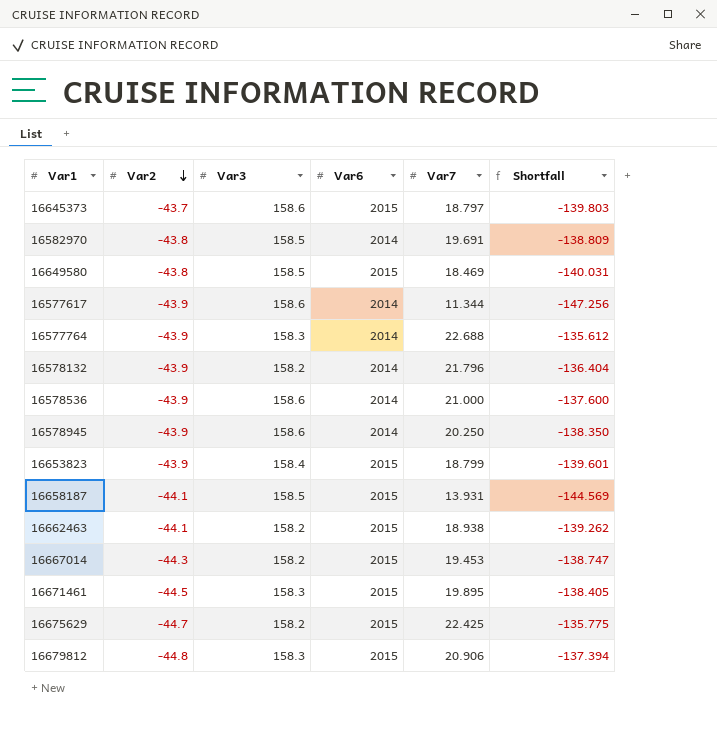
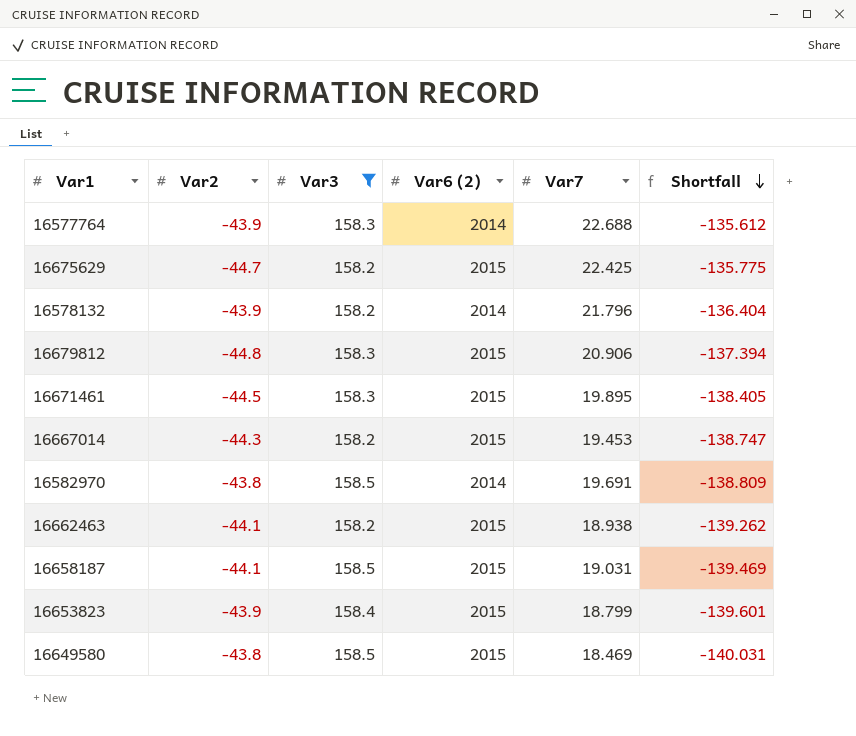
filter: none -> Var3 != 158.6
row order: Var2 descending -> Shortfall descending
column name: Var6 -> Var6 (2)
16658187 | Var7: 13.931 -> 19.031
16658187 | Shortfall: -144.569 -> -139.469

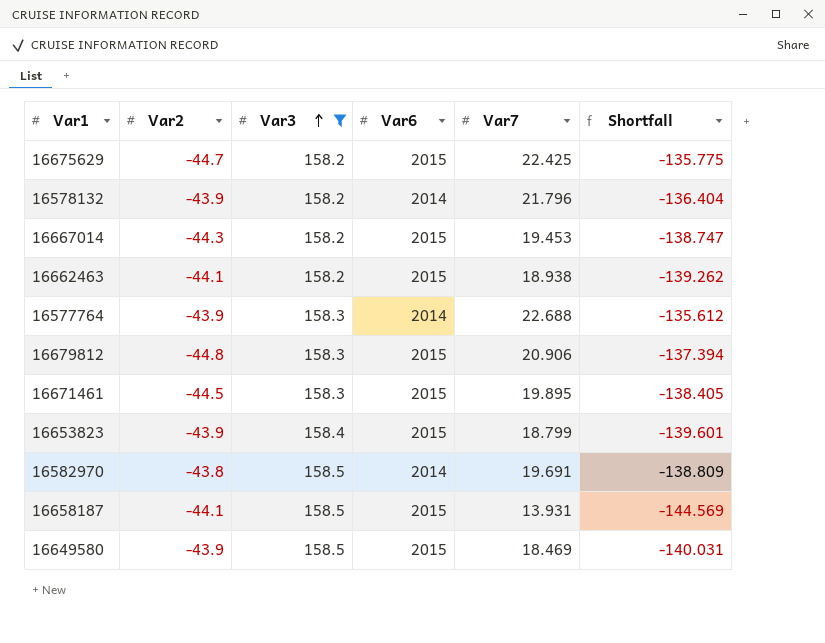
row order: Shortfall descending -> Var3 ascending
column name: Var6 (2) -> Var6
16658187 | Var7: 19.031 -> 13.931
16658187 | Shortfall: -139.469 -> -144.569
16649580 | Var2: -43.8 -> -43.9

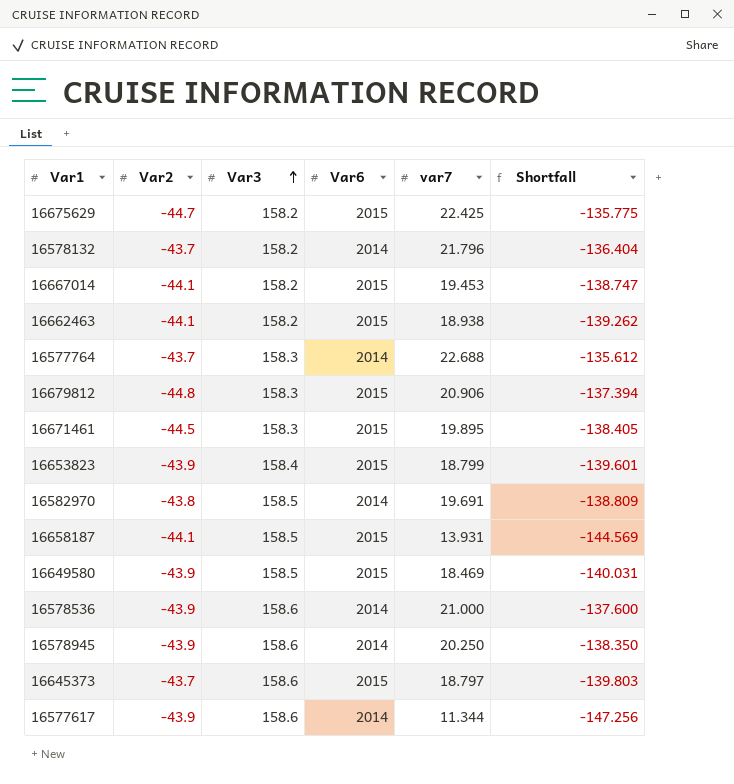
filter: Var3 != 158.6 -> none
column name: Var7 -> var7
16578132 | Var2: -43.9 -> -43.7
16667014 | Var2: -44.3 -> -44.1
16577764 | Var2: -43.9 -> -43.7

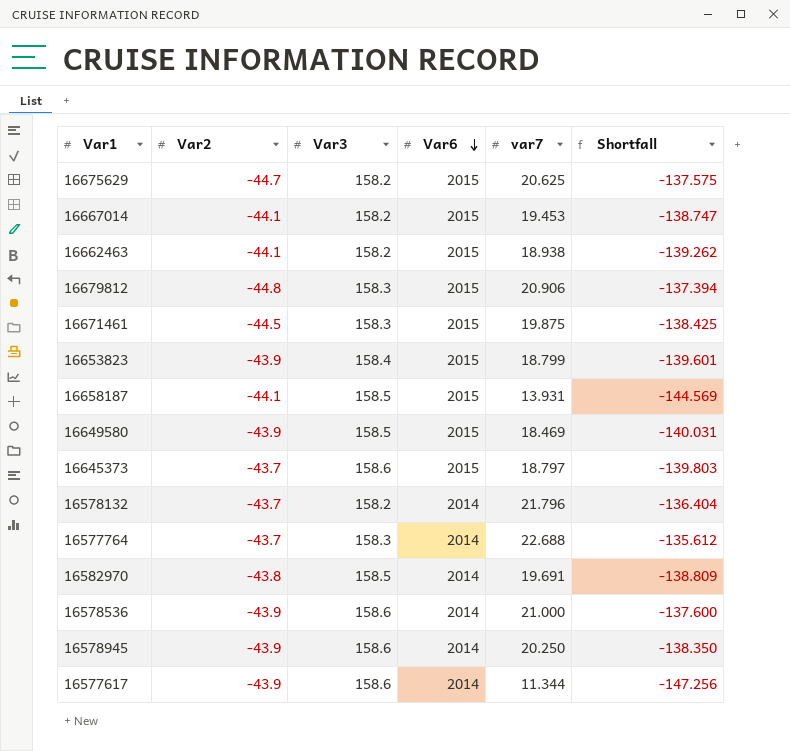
row order: Var3 ascending -> Var6 descending
16675629 | var7: 22.425 -> 20.625
16675629 | Shortfall: -135.775 -> -137.575
16671461 | var7: 19.895 -> 19.875
16671461 | Shortfall: -138.405 -> -138.425

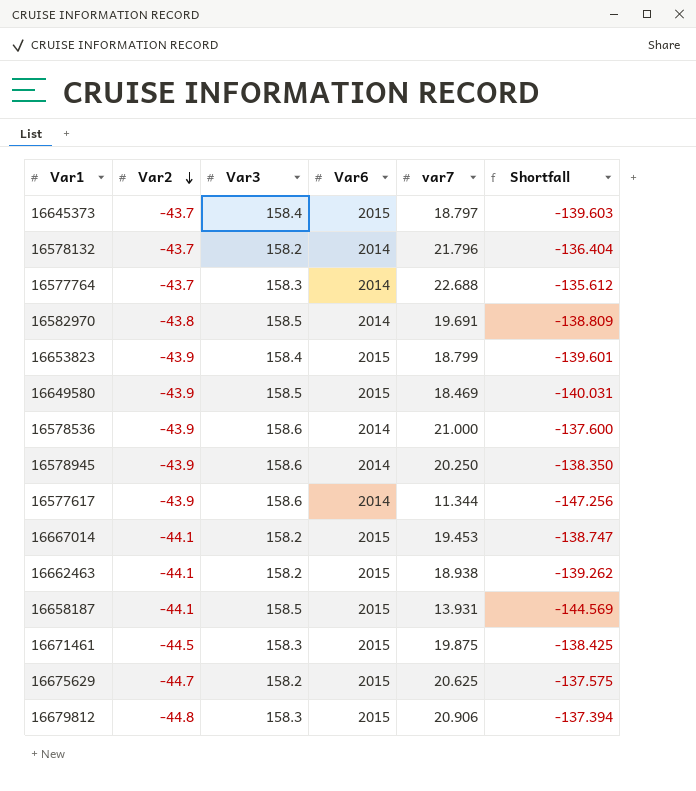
row order: Var6 descending -> Var2 descending
16645373 | Var3: 158.6 -> 158.4
16645373 | Shortfall: -139.803 -> -139.603

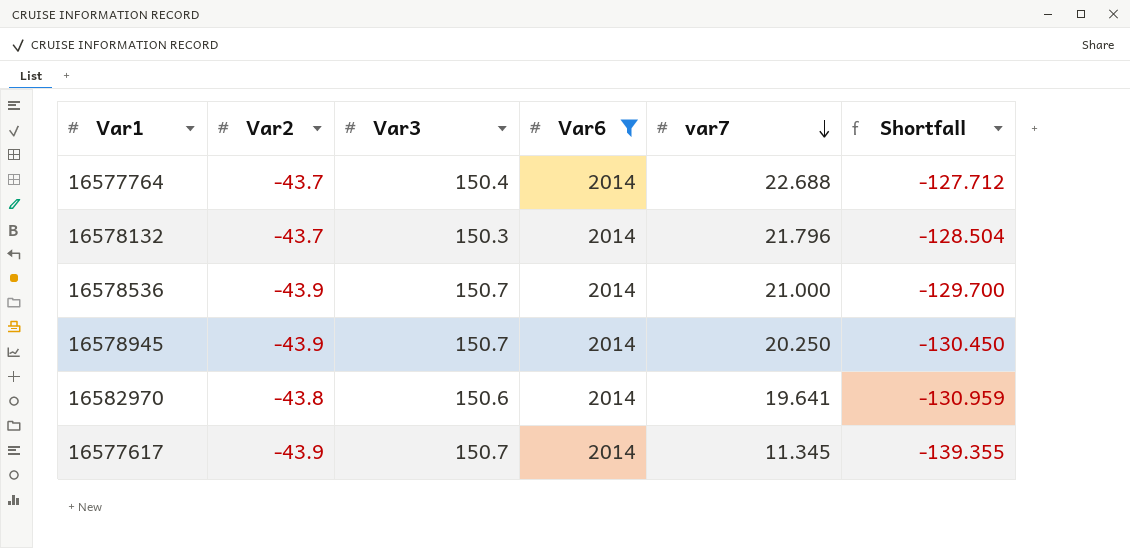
filter: none -> Var6 = 2014
row order: Var2 descending -> var7 descending
16577764 | Var3: 158.3 -> 150.4
16577764 | Shortfall: -135.612 -> -127.712
16578132 | Var3: 158.2 -> 150.3
16578132 | Shortfall: -136.404 -> -128.504
16578536 | Var3: 158.6 -> 150.7
16578536 | Shortfall: -137.600 -> -129.700
16578945 | Var3: 158.6 -> 150.7
16578945 | Shortfall: -138.350 -> -130.450
16582970 | Var3: 158.5 -> 150.6
16582970 | var7: 19.691 -> 19.641
16582970 | Shortfall: -138.809 -> -130.959
16577617 | Var3: 158.6 -> 150.7
16577617 | var7: 11.344 -> 11.345
16577617 | Shortfall: -147.256 -> -139.355

